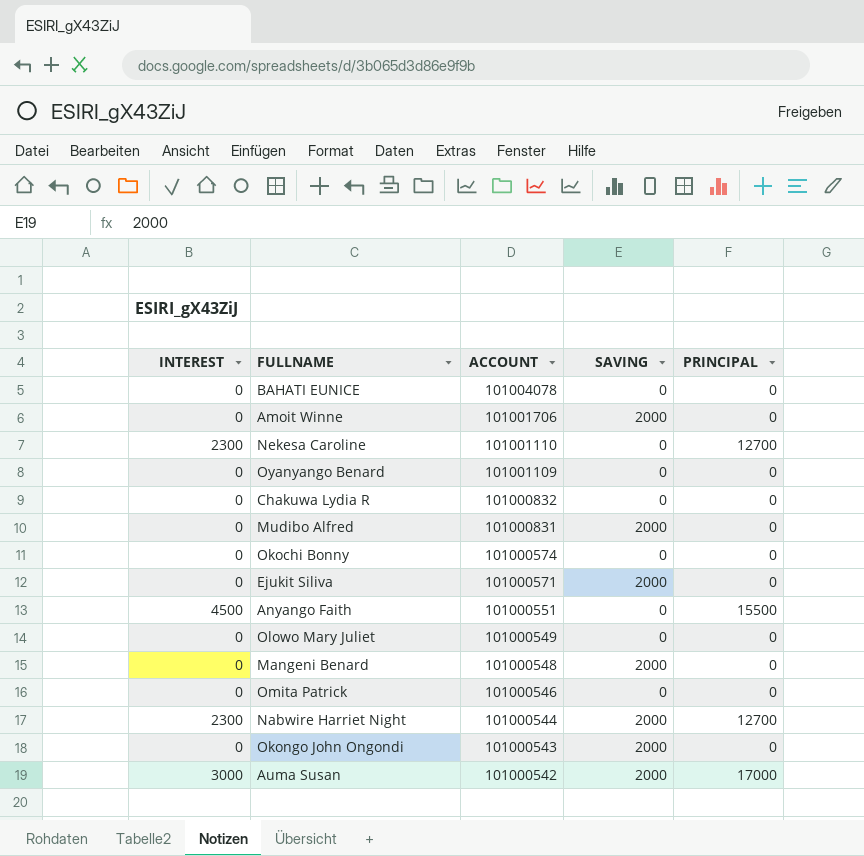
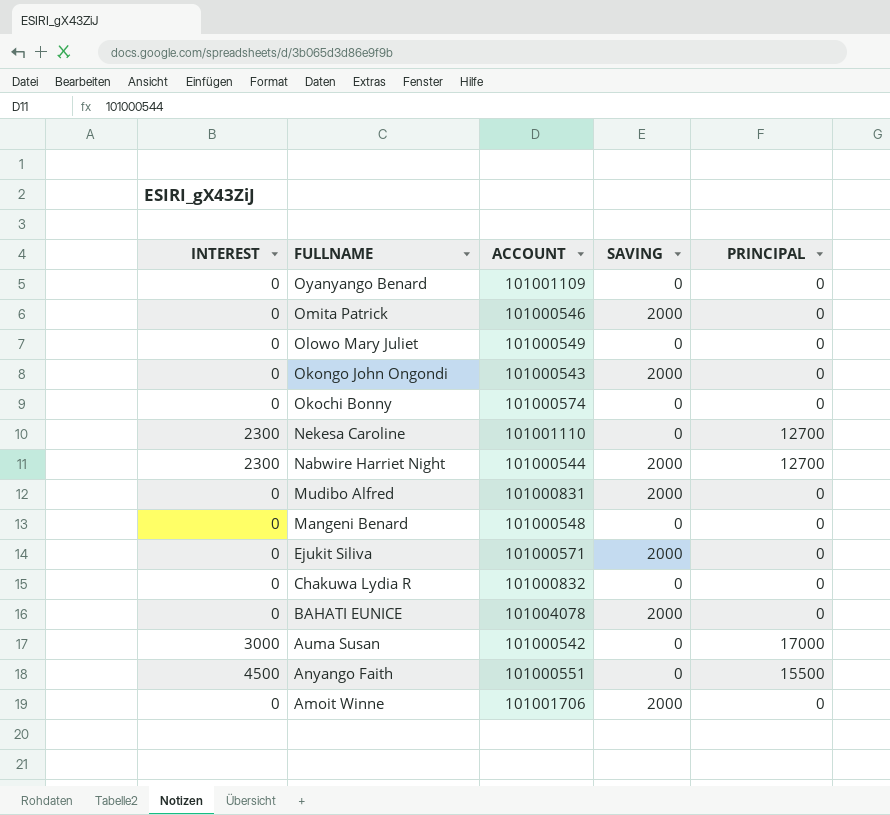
row order: ACCOUNT descending -> FULLNAME descending
Omita Patrick | SAVING: 0 -> 2000
Mangeni Benard | SAVING: 2000 -> 0
BAHATI EUNICE | SAVING: 0 -> 2000
Auma Susan | SAVING: 2000 -> 0

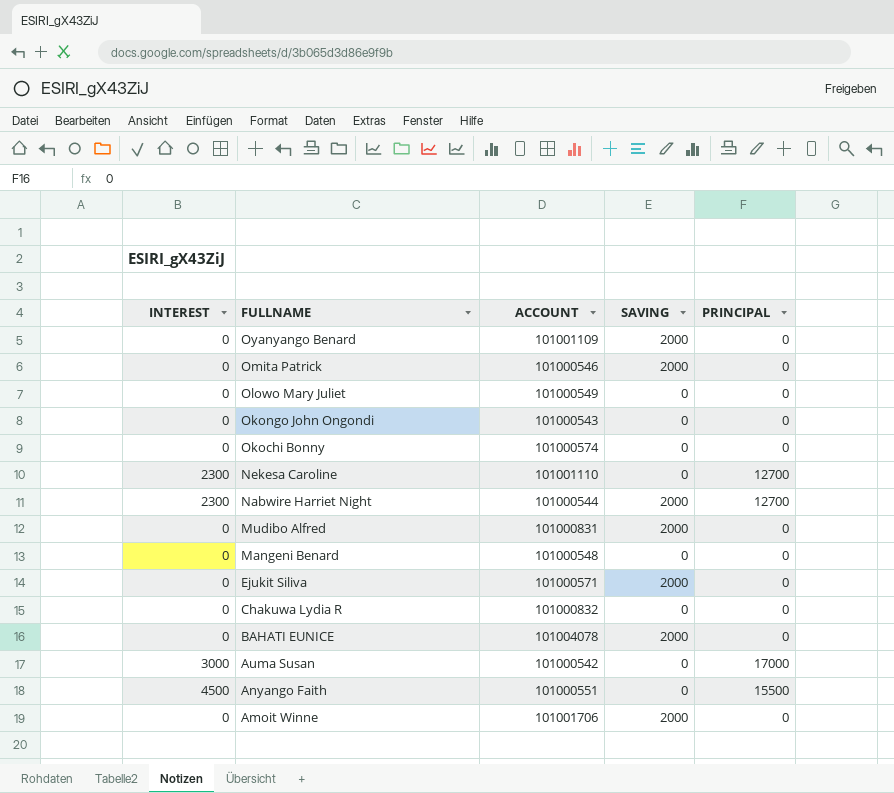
Oyanyango Benard | SAVING: 0 -> 2000
Okongo John Ongondi | SAVING: 2000 -> 0

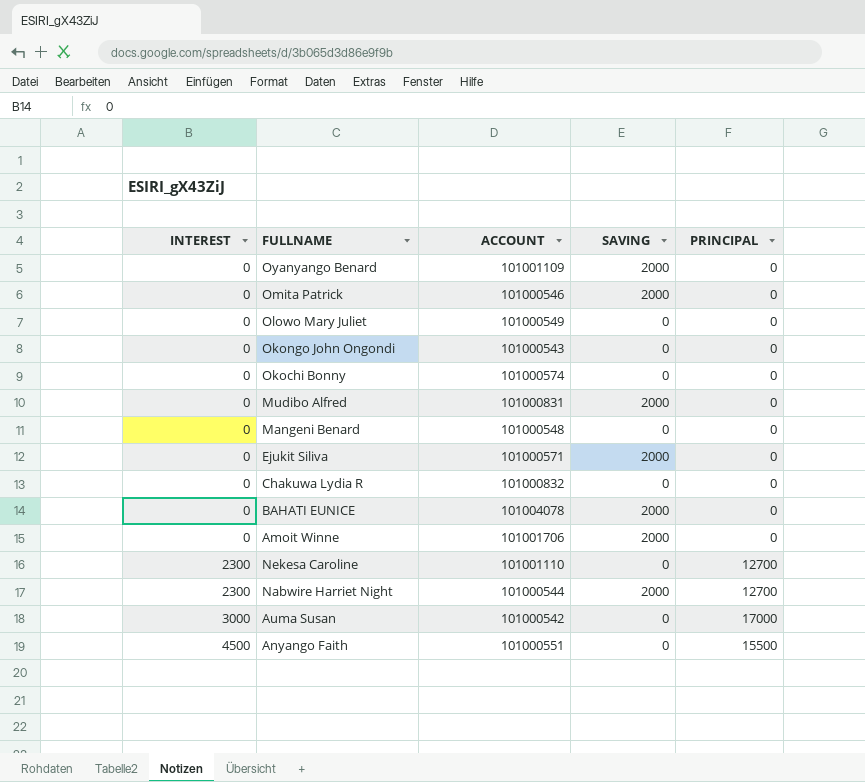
row order: FULLNAME descending -> INTEREST ascending

